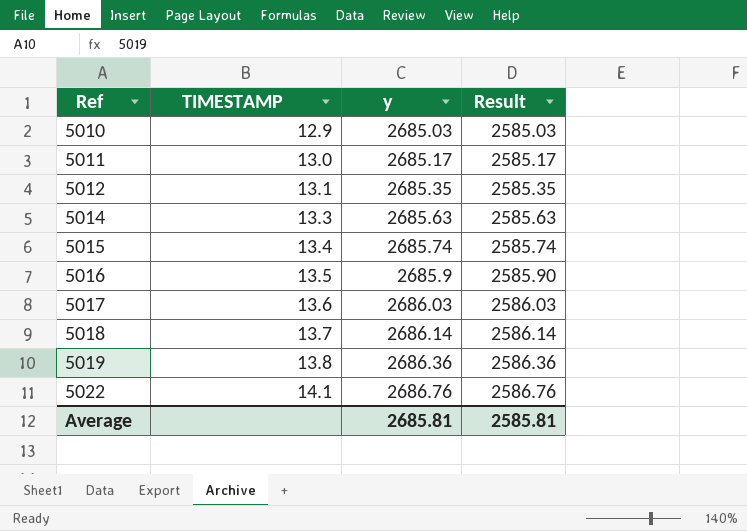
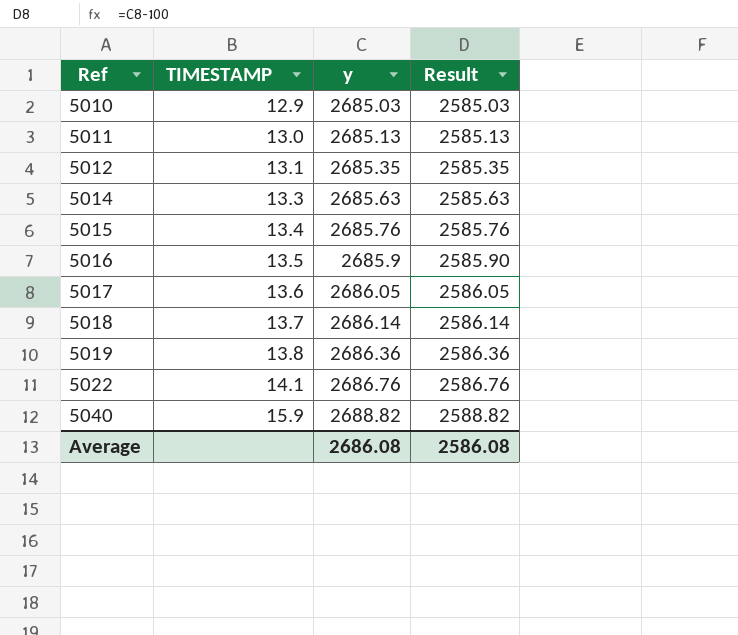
5011 | y: 2685.17 -> 2685.13
5011 | Result: 2585.17 -> 2585.13
5015 | y: 2685.74 -> 2685.76
5015 | Result: 2585.74 -> 2585.76
5017 | y: 2686.03 -> 2686.05
5017 | Result: 2586.03 -> 2586.05
row 5040: none -> 15.9 | 2688.82 | 2588.82
Average | y: 2685.81 -> 2686.08
Average | Result: 2585.81 -> 2586.08

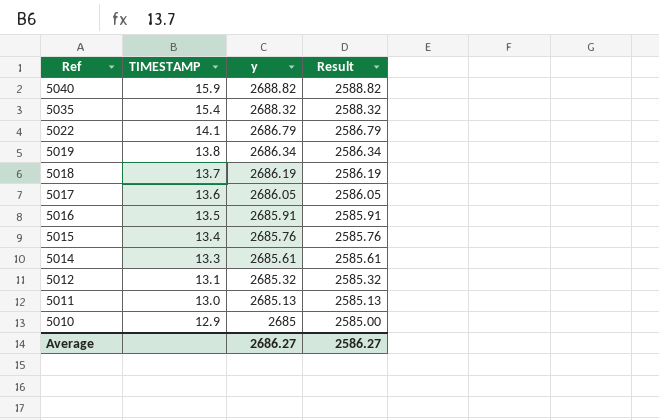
row order: Ref ascending -> Ref descending
row 5035: none -> 15.4 | 2688.32 | 2588.32
5022 | y: 2686.76 -> 2686.79
5022 | Result: 2586.76 -> 2586.79
5019 | y: 2686.36 -> 2686.34
5019 | Result: 2586.36 -> 2586.34
5018 | y: 2686.14 -> 2686.19
5018 | Result: 2586.14 -> 2586.19
5016 | y: 2685.9 -> 2685.91
5016 | Result: 2585.90 -> 2585.91
5014 | y: 2685.63 -> 2685.61
5014 | Result: 2585.63 -> 2585.61
5012 | y: 2685.35 -> 2685.32
5012 | Result: 2585.35 -> 2585.32
5010 | y: 2685.03 -> 2685
5010 | Result: 2585.03 -> 2585.00
Average | y: 2686.08 -> 2686.27
Average | Result: 2586.08 -> 2586.27

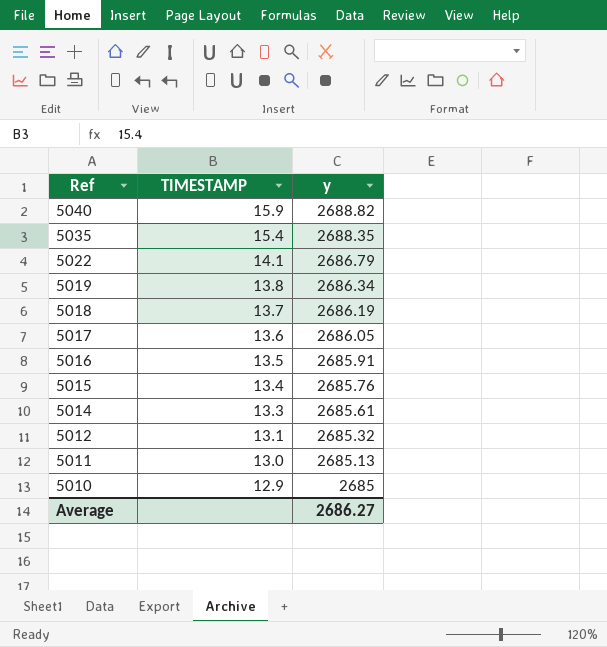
column Result | formula: [y] - 100 -> none
5035 | y: 2688.32 -> 2688.35

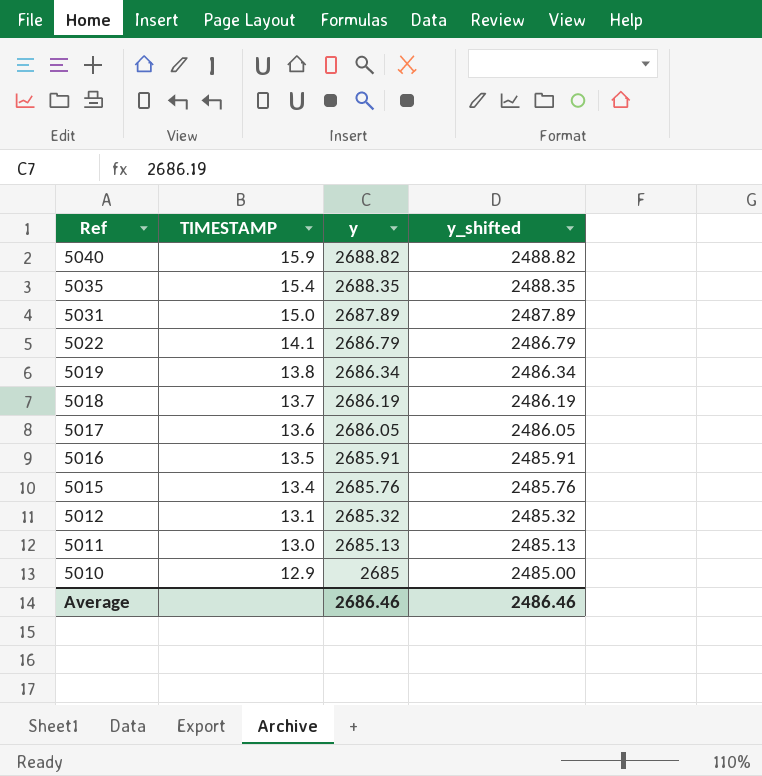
column y_shifted | formula: none -> [y] - 200
row 5014: 13.3 | 2685.61 -> none
row 5031: none -> 15.0 | 2687.89 | 2487.89
Average | y: 2686.27 -> 2686.46

